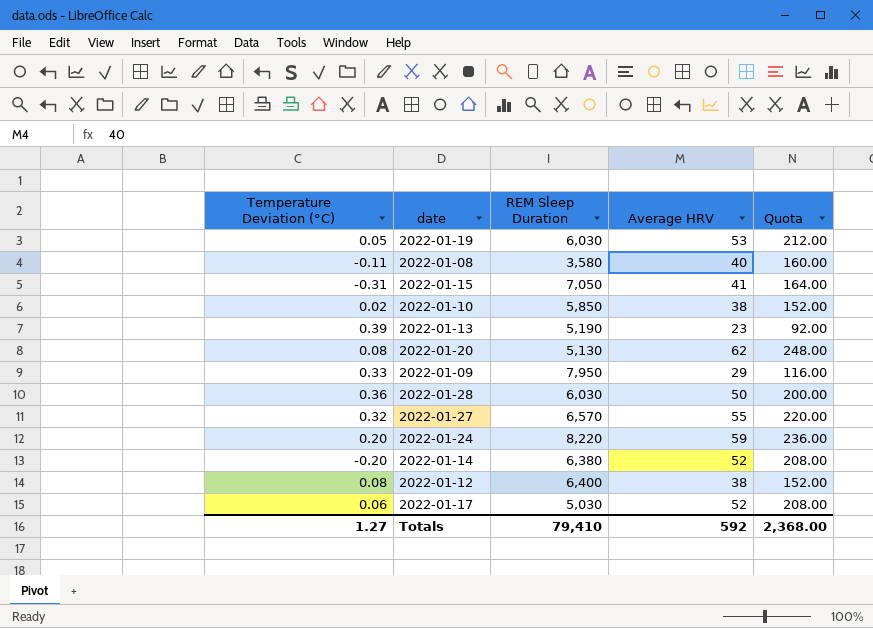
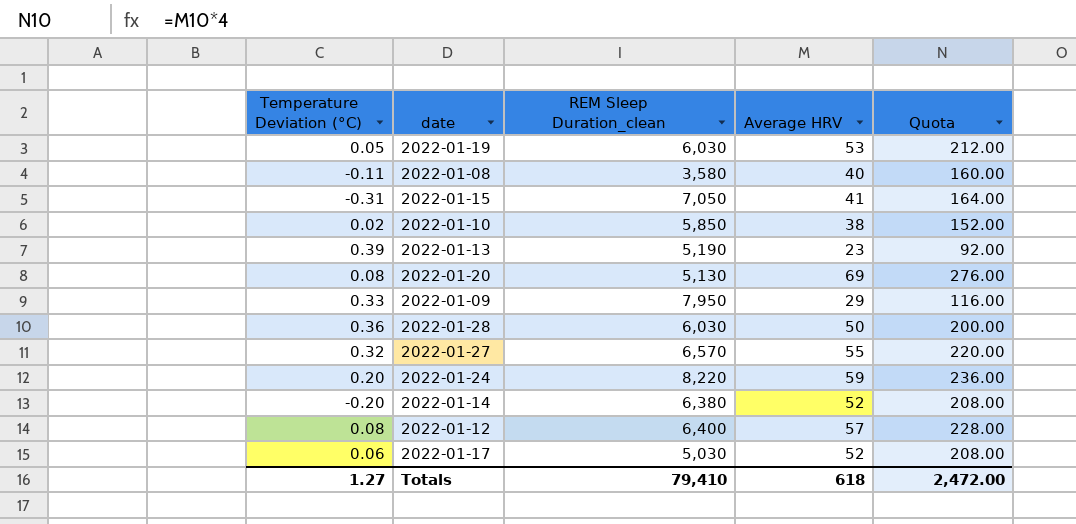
column name: REM Sleep Duration -> REM Sleep Duration_clean
2022-01-20 | Average HRV: 62 -> 69
2022-01-20 | Quota: 248.00 -> 276.00
2022-01-12 | Average HRV: 38 -> 57
2022-01-12 | Quota: 152.00 -> 228.00
Totals | Average HRV: 592 -> 618
Totals | Quota: 2,368.00 -> 2,472.00

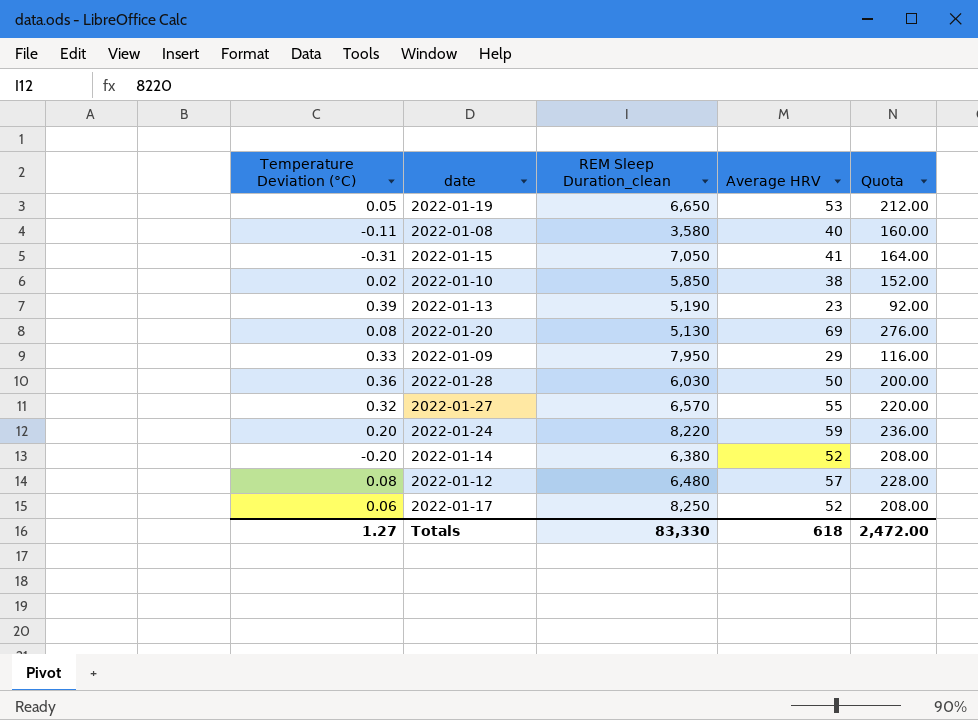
2022-01-19 | REM Sleep Duration_clean: 6,030 -> 6,650
2022-01-12 | REM Sleep Duration_clean: 6,400 -> 6,480
2022-01-17 | REM Sleep Duration_clean: 5,030 -> 8,250
Totals | REM Sleep Duration_clean: 79,410 -> 83,330

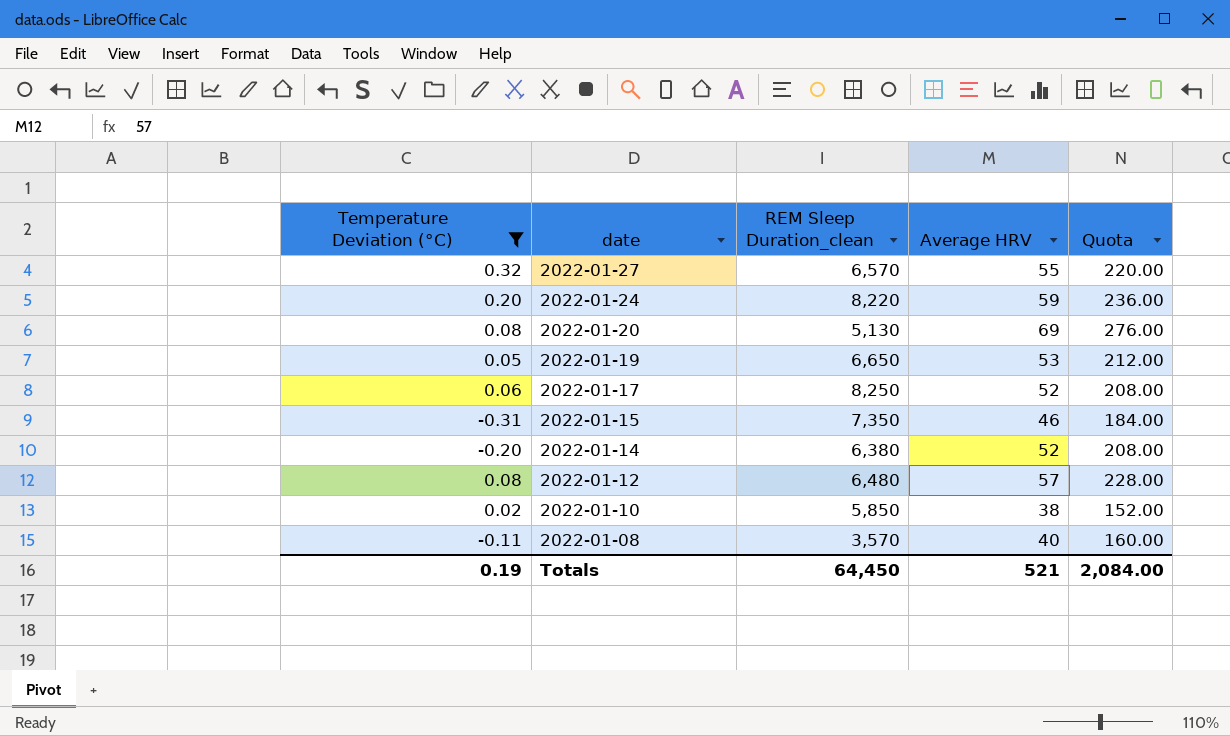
filter: none -> Temperature Deviation (°C) <= 0.32
row order: none -> date descending
2022-01-15 | REM Sleep Duration_clean: 7,050 -> 7,350
2022-01-15 | Average HRV: 41 -> 46
2022-01-15 | Quota: 164.00 -> 184.00
2022-01-08 | REM Sleep Duration_clean: 3,580 -> 3,570
Totals | Temperature Deviation (°C): 1.27 -> 0.19
Totals | REM Sleep Duration_clean: 83,330 -> 64,450
Totals | Average HRV: 618 -> 521
Totals | Quota: 2,472.00 -> 2,084.00

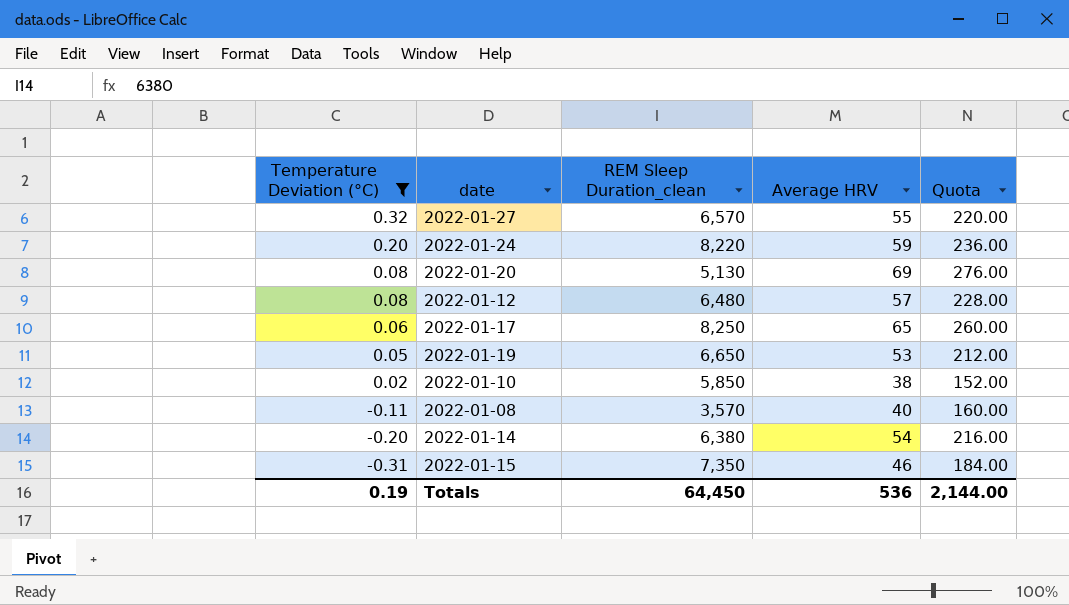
row order: date descending -> Temperature Deviation (°C) descending
2022-01-17 | Average HRV: 52 -> 65
2022-01-17 | Quota: 208.00 -> 260.00
2022-01-14 | Average HRV: 52 -> 54
2022-01-14 | Quota: 208.00 -> 216.00
Totals | Average HRV: 521 -> 536
Totals | Quota: 2,084.00 -> 2,144.00

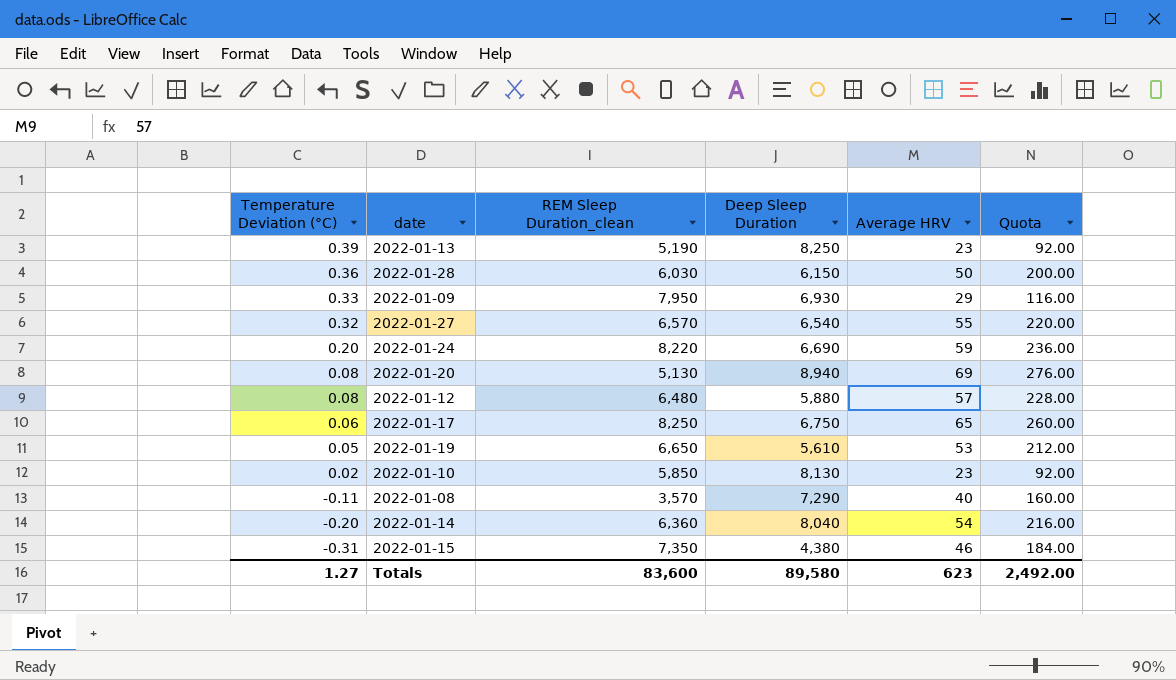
filter: Temperature Deviation (°C) <= 0.32 -> none
column Deep Sleep Duration | position: none -> 4
2022-01-10 | Average HRV: 38 -> 23
2022-01-10 | Quota: 152.00 -> 92.00
2022-01-14 | REM Sleep Duration_clean: 6,380 -> 6,360
Totals | Temperature Deviation (°C): 0.19 -> 1.27
Totals | REM Sleep Duration_clean: 64,450 -> 83,600
Totals | Average HRV: 536 -> 623
Totals | Quota: 2,144.00 -> 2,492.00

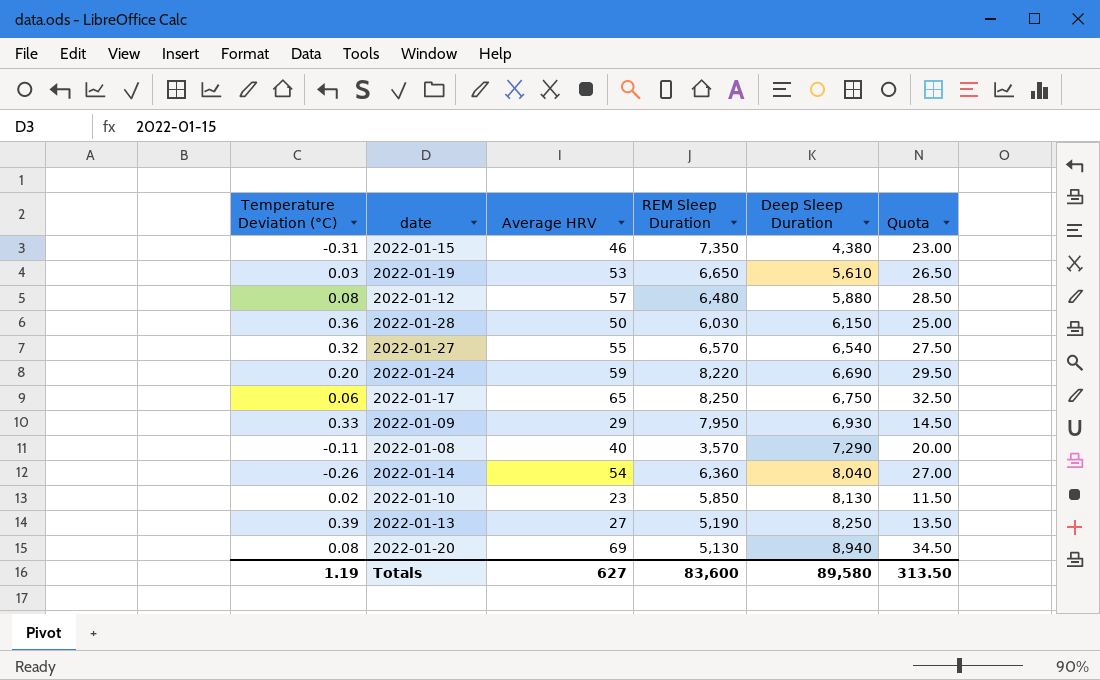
row order: Temperature Deviation (°C) descending -> Deep Sleep Duration ascending
column Average HRV | position: 5 -> 3
column name: REM Sleep Duration_clean -> REM Sleep Duration
column Quota | formula: [Average HRV] * 4 -> [Average HRV] * 0.5
2022-01-19 | Temperature Deviation (°C): 0.05 -> 0.03
2022-01-14 | Temperature Deviation (°C): -0.20 -> -0.26
2022-01-13 | Average HRV: 23 -> 27
Totals | Temperature Deviation (°C): 1.27 -> 1.19
Totals | Average HRV: 623 -> 627
Totals | Quota: 2,492.00 -> 313.50

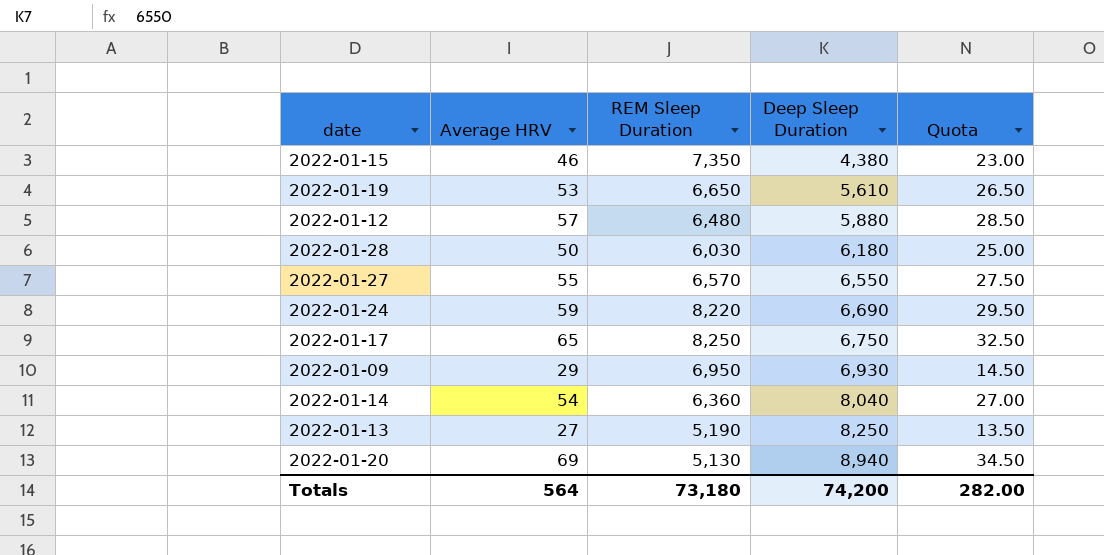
column Temperature Deviation (°C) | position: 1 -> none
row 2022-01-08: -0.11 | 40 | 3,570 | 7,290 | 20.00 -> none
row 2022-01-10: 0.02 | 23 | 5,850 | 8,130 | 11.50 -> none
2022-01-28 | Deep Sleep Duration: 6,150 -> 6,180
2022-01-27 | Deep Sleep Duration: 6,540 -> 6,550
2022-01-09 | REM Sleep Duration: 7,950 -> 6,950
Totals | Average HRV: 627 -> 564
Totals | REM Sleep Duration: 83,600 -> 73,180
Totals | Deep Sleep Duration: 89,580 -> 74,200
Totals | Quota: 313.50 -> 282.00

